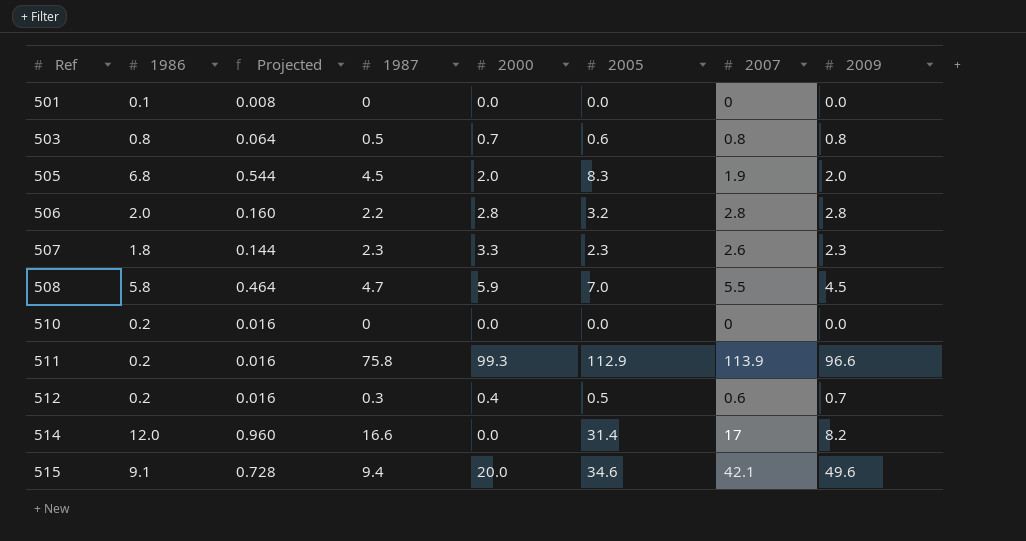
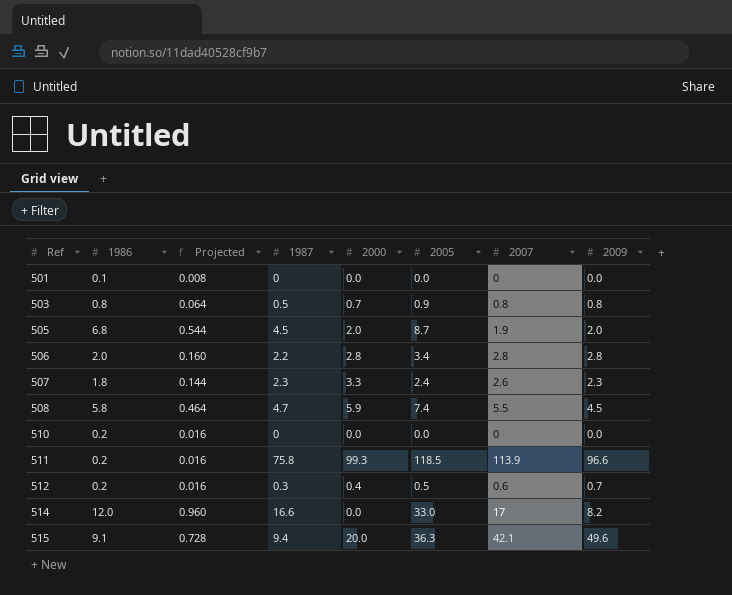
503 | 2005: 0.6 -> 0.9
505 | 2005: 8.3 -> 8.7
506 | 2005: 3.2 -> 3.4
507 | 2005: 2.3 -> 2.4
508 | 2005: 7.0 -> 7.4
511 | 2005: 112.9 -> 118.5
514 | 2005: 31.4 -> 33.0
515 | 2005: 34.6 -> 36.3

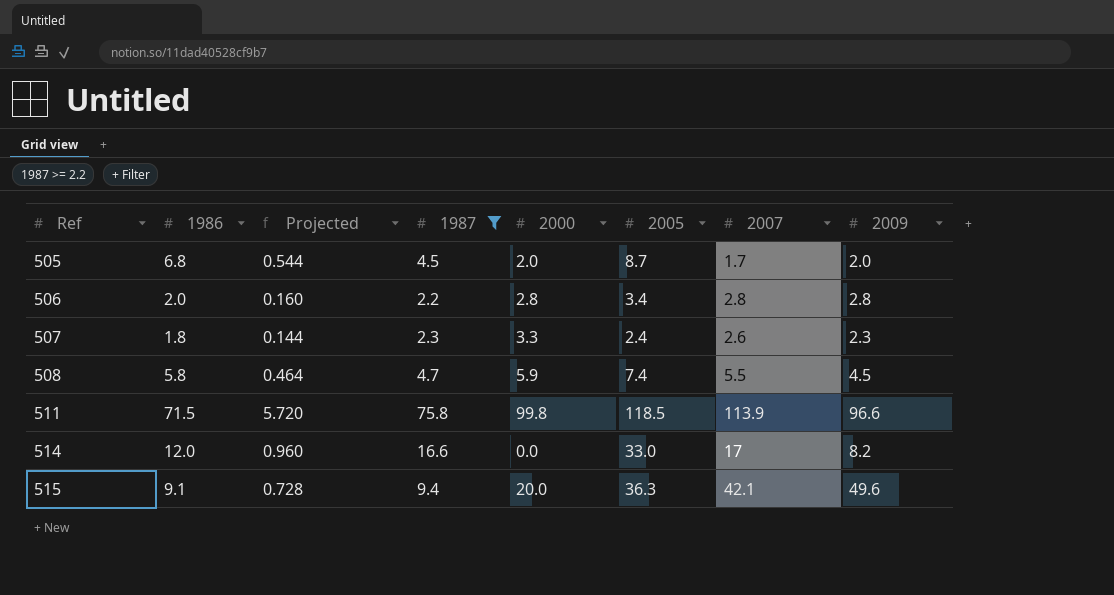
filter: none -> 1987 >= 2.2
505 | 2007: 1.9 -> 1.7
511 | 1986: 0.2 -> 71.5
511 | Projected: 0.016 -> 5.720
511 | 2000: 99.3 -> 99.8

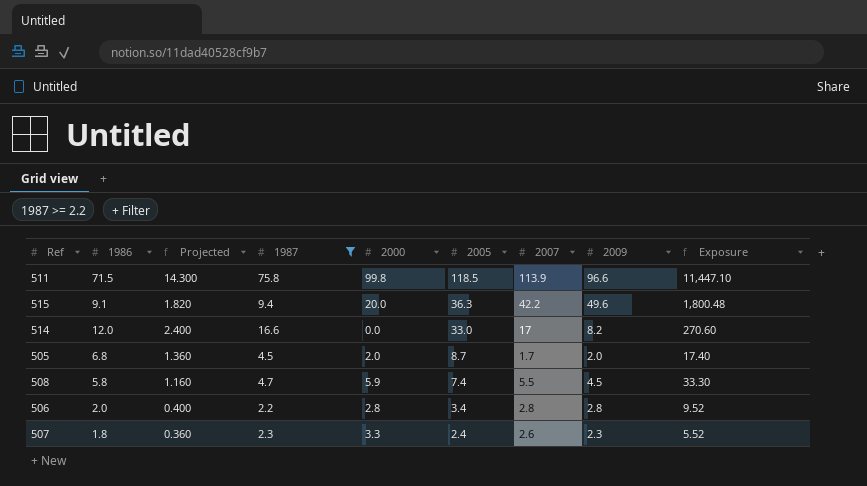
row order: Ref ascending -> 2005 descending
column Projected | formula: [1986] * 0.08 -> [1986] * 0.2
column Exposure | formula: none -> [2005] * [2009]
515 | 2007: 42.1 -> 42.2

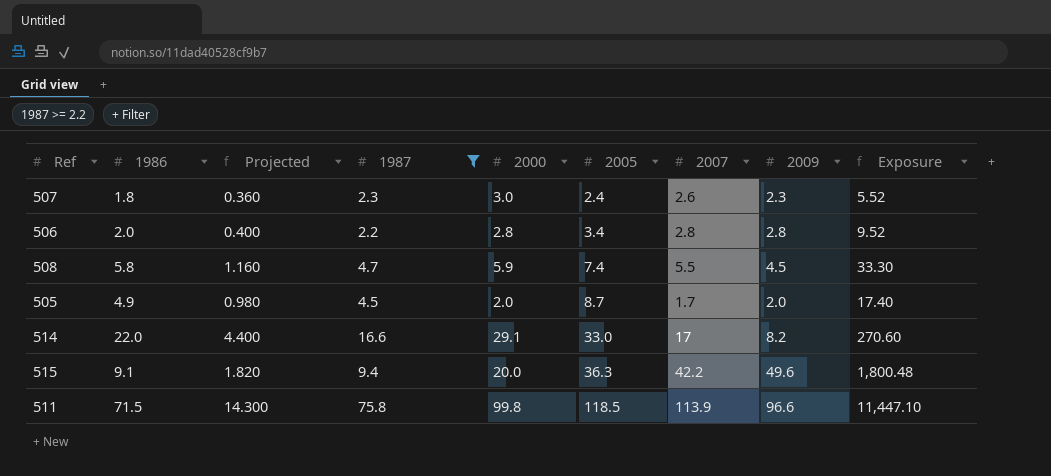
row order: 2005 descending -> 2005 ascending
507 | 2000: 3.3 -> 3.0
505 | 1986: 6.8 -> 4.9
505 | Projected: 1.360 -> 0.980
514 | 1986: 12.0 -> 22.0
514 | Projected: 2.400 -> 4.400
514 | 2000: 0.0 -> 29.1

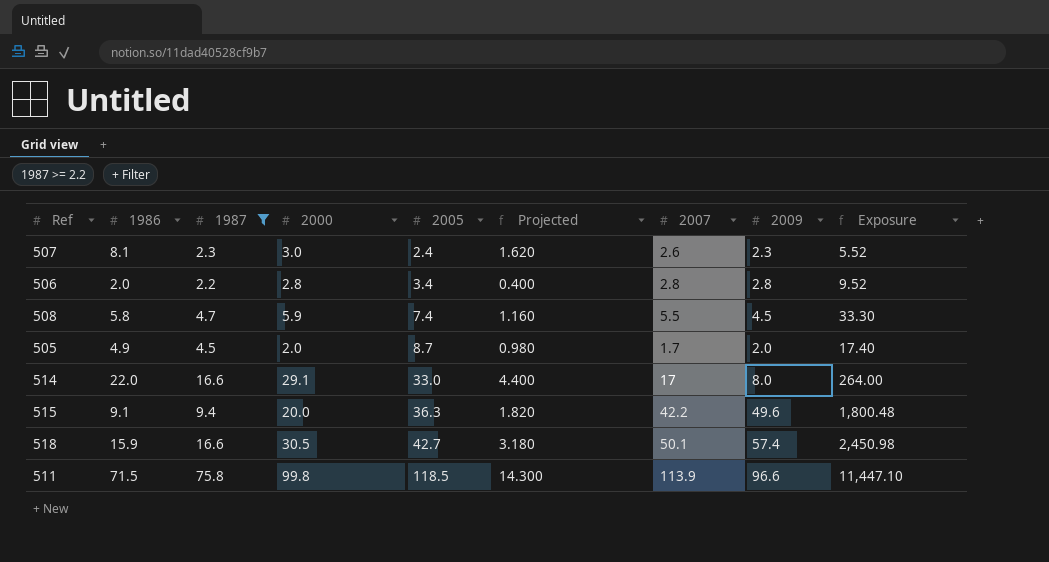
column Projected | position: 3 -> 6
507 | 1986: 1.8 -> 8.1
507 | Projected: 0.360 -> 1.620
514 | 2009: 8.2 -> 8.0
514 | Exposure: 270.60 -> 264.00
row 518: none -> 15.9 | 16.6 | 30.5 | 42.7 | 3.180 | 50.1 | 57.4 | 2,450.98

